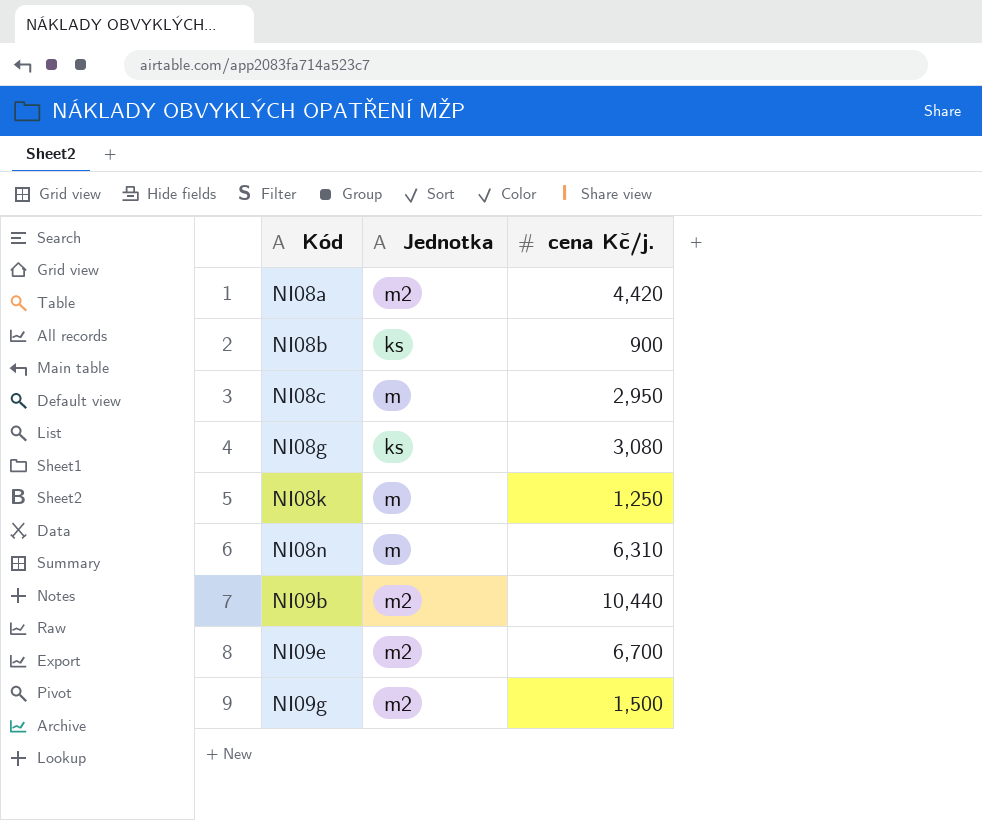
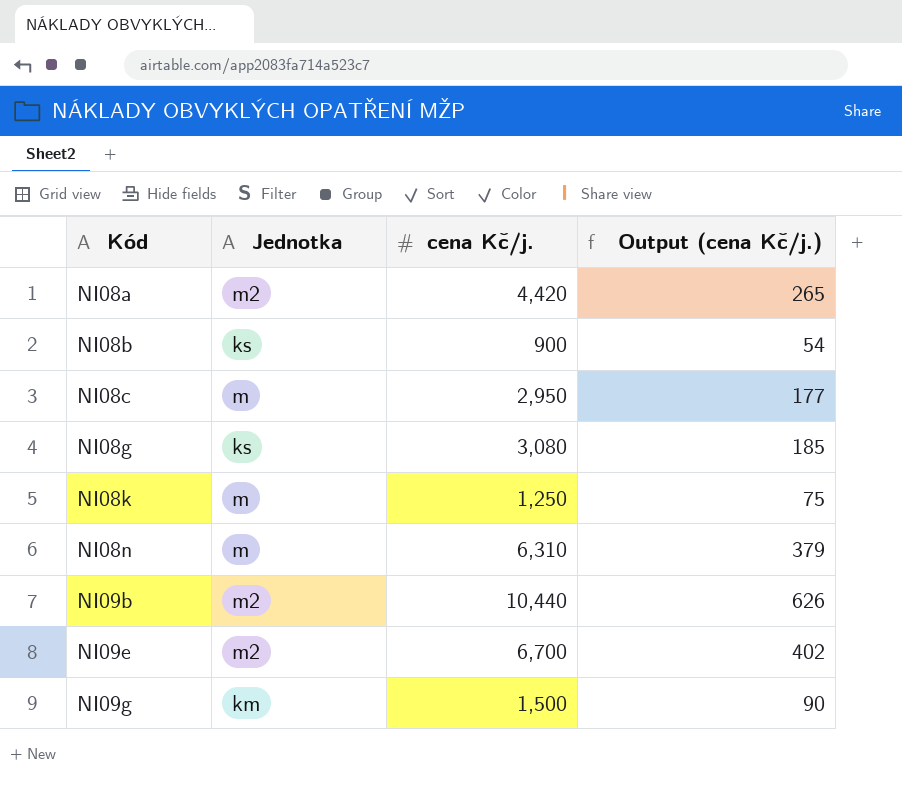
column Output (cena Kč/j.) | formula: none -> [cena Kč/j.] * 0.06
NI09g | Jednotka: m2 -> km

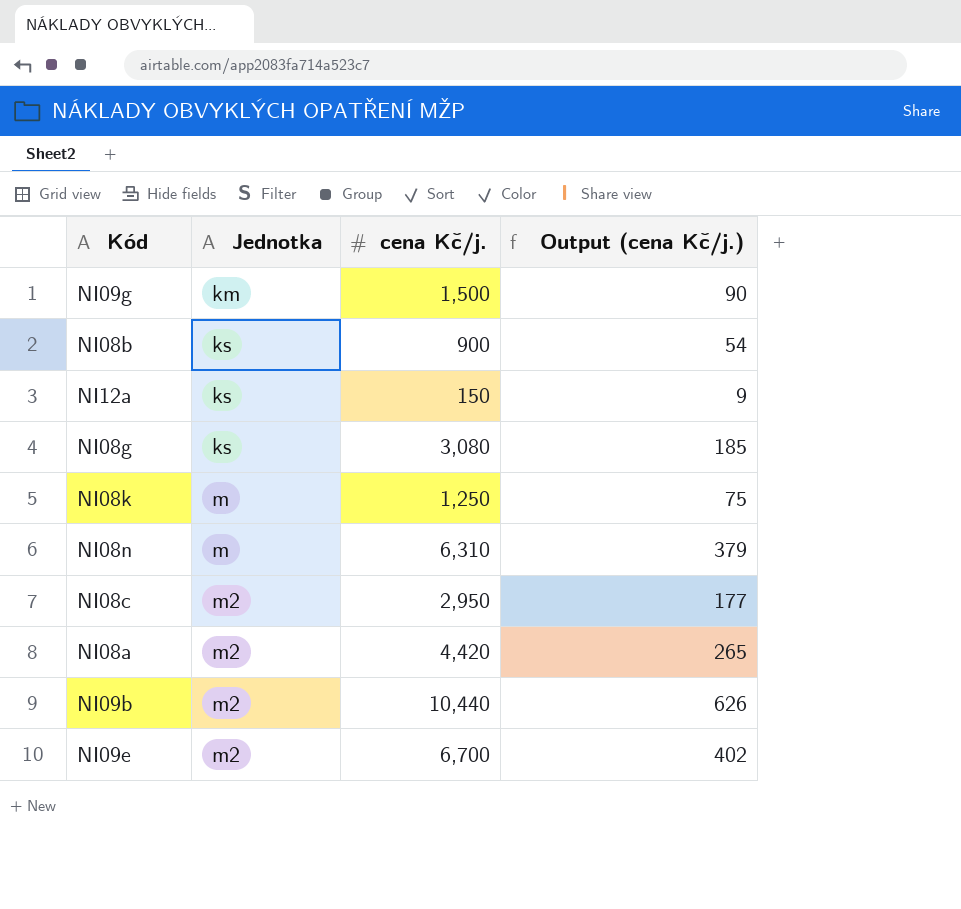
row order: Kód ascending -> Jednotka ascending
row NI12a: none -> ks | 150 | 9
NI08c | Jednotka: m -> m2

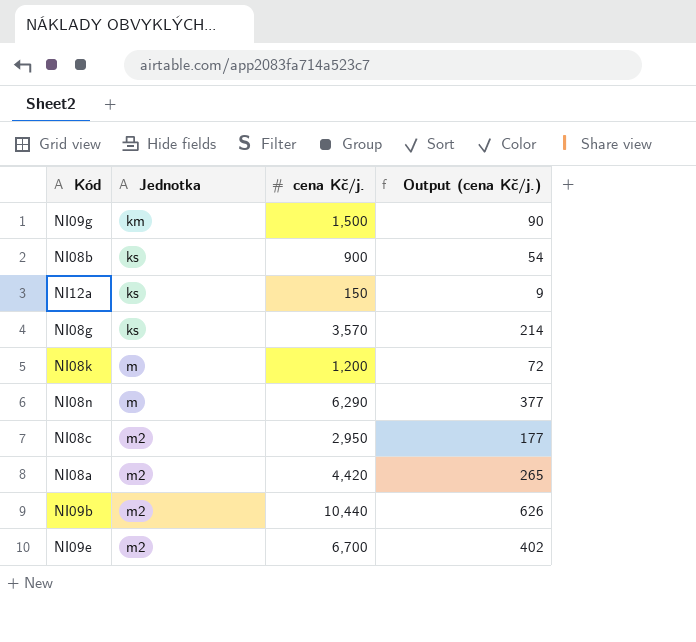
NI08g | cena Kč/j.: 3,080 -> 3,570
NI08g | Output (cena Kč/j.): 185 -> 214
NI08k | cena Kč/j.: 1,250 -> 1,200
NI08k | Output (cena Kč/j.): 75 -> 72
NI08n | cena Kč/j.: 6,310 -> 6,290
NI08n | Output (cena Kč/j.): 379 -> 377

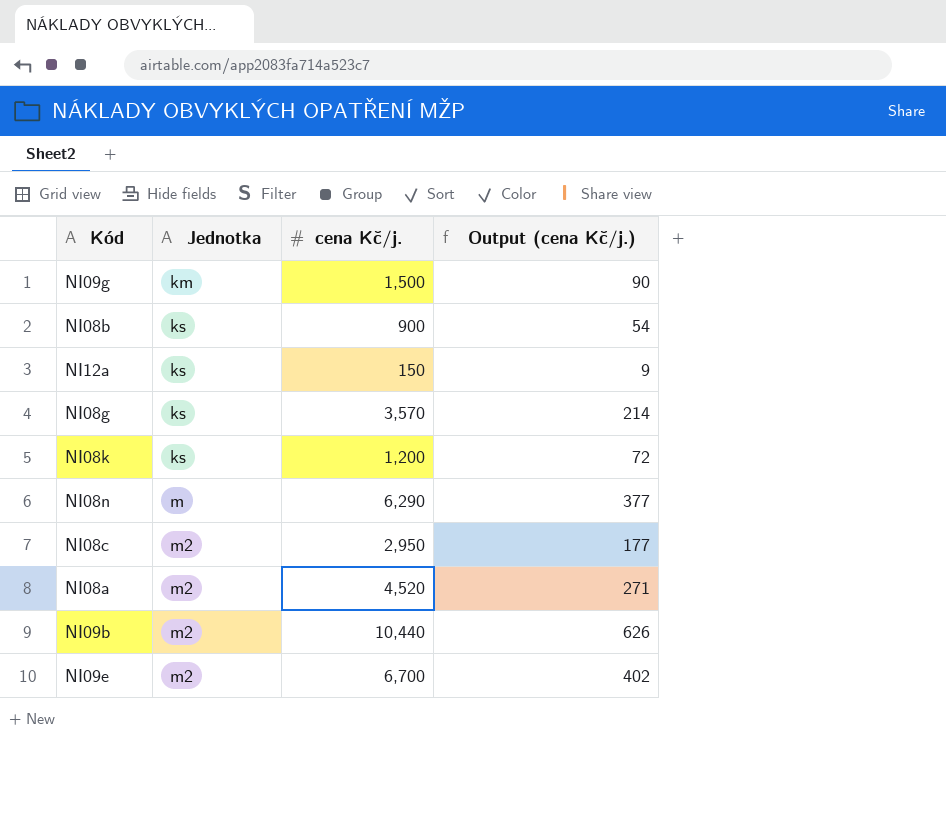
NI08k | Jednotka: m -> ks
NI08a | cena Kč/j.: 4,420 -> 4,520
NI08a | Output (cena Kč/j.): 265 -> 271

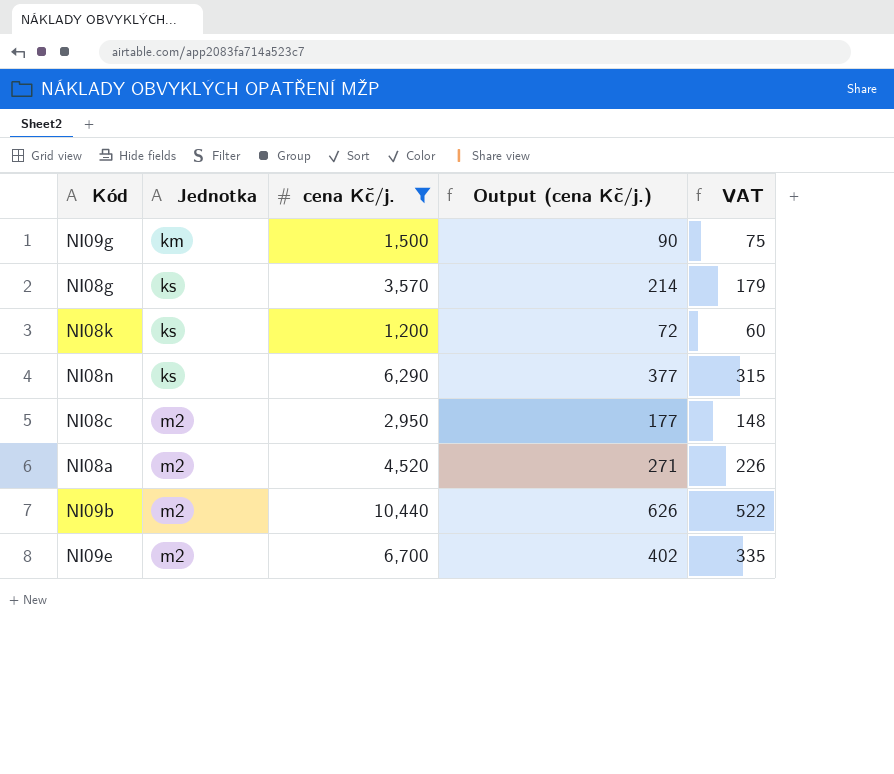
filter: none -> cena Kč/j. >= 1,200
column VAT | formula: none -> [cena Kč/j.] * 0.05
NI08n | Jednotka: m -> ks

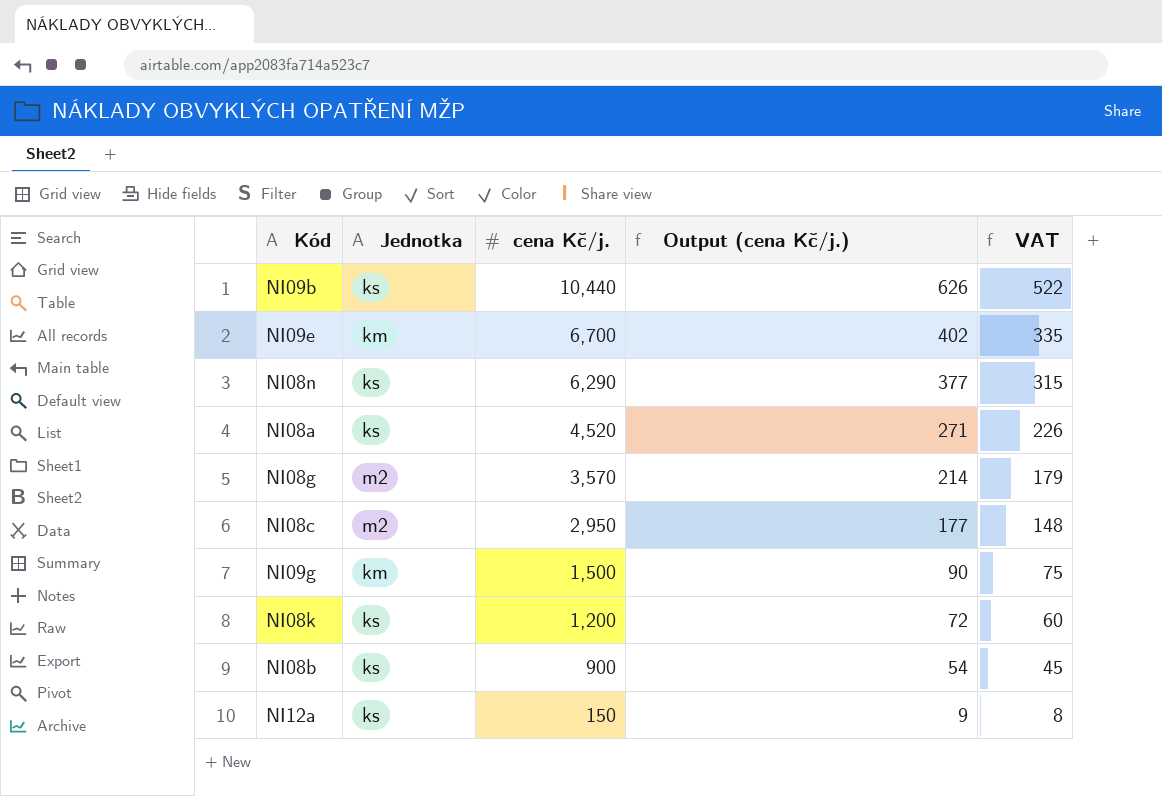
filter: cena Kč/j. >= 1,200 -> none
row order: Jednotka ascending -> cena Kč/j. descending
NI09b | Jednotka: m2 -> ks
NI09e | Jednotka: m2 -> km
NI08a | Jednotka: m2 -> ks
NI08g | Jednotka: ks -> m2

